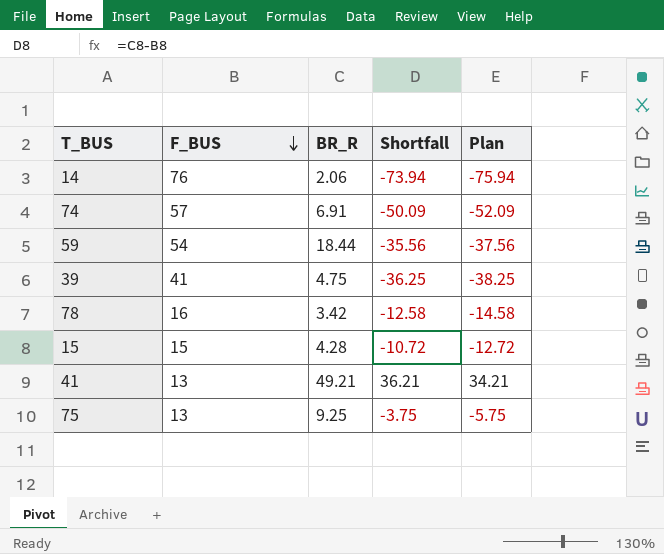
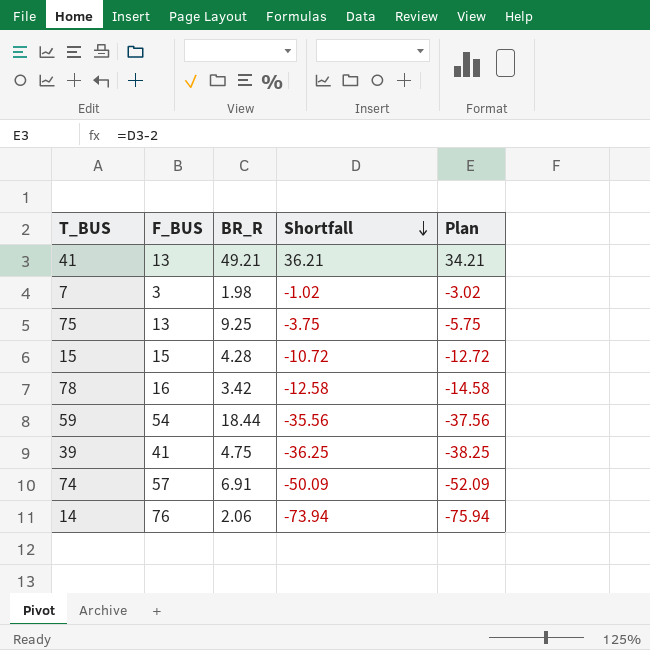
row order: F_BUS descending -> Shortfall descending
row 7: none -> 3 | 1.98 | -1.02 | -3.02

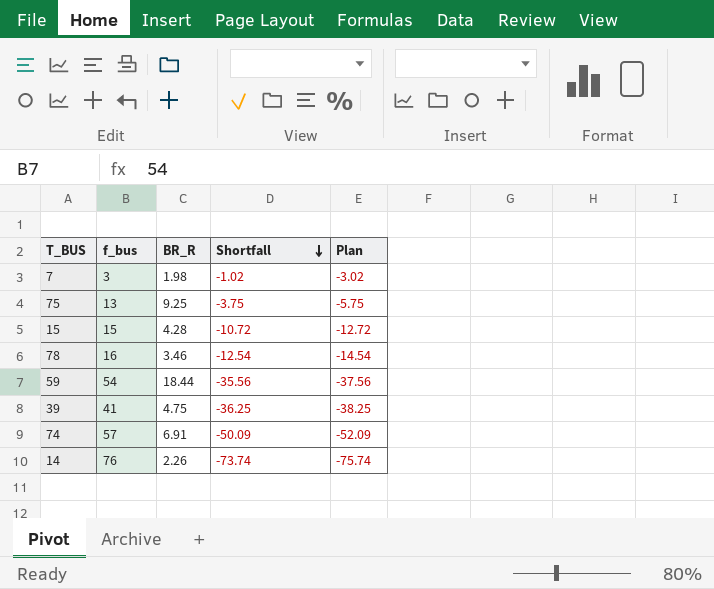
column name: F_BUS -> f_bus
row 41: 13 | 49.21 | 36.21 | 34.21 -> none
78 | BR_R: 3.42 -> 3.46
78 | Shortfall: -12.58 -> -12.54
78 | Plan: -14.58 -> -14.54
14 | BR_R: 2.06 -> 2.26
14 | Shortfall: -73.94 -> -73.74
14 | Plan: -75.94 -> -75.74

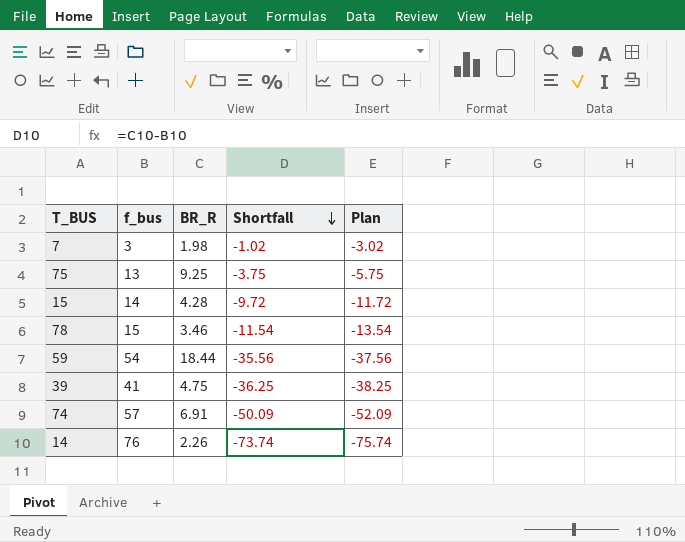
15 | f_bus: 15 -> 14
15 | Shortfall: -10.72 -> -9.72
15 | Plan: -12.72 -> -11.72
78 | f_bus: 16 -> 15
78 | Shortfall: -12.54 -> -11.54
78 | Plan: -14.54 -> -13.54

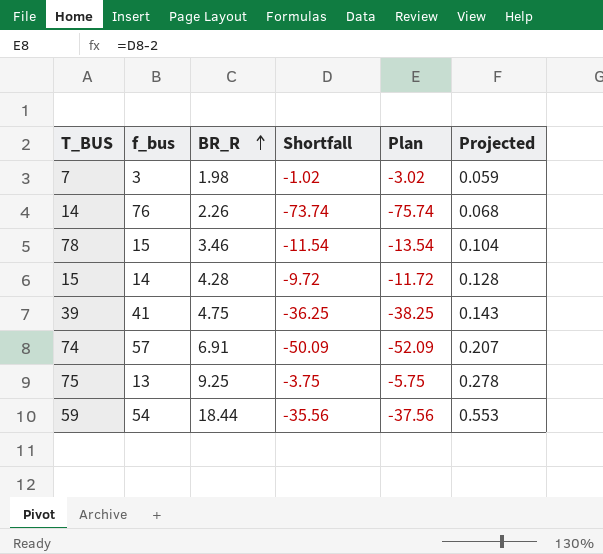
row order: Shortfall descending -> BR_R ascending
column Projected | formula: none -> [BR_R] * 0.03

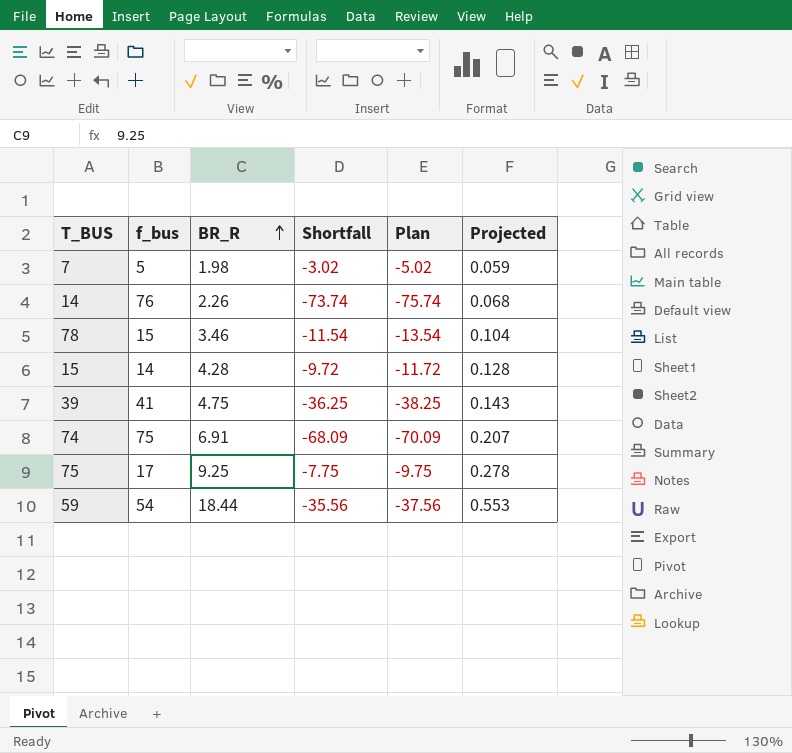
7 | f_bus: 3 -> 5
7 | Shortfall: -1.02 -> -3.02
7 | Plan: -3.02 -> -5.02
74 | f_bus: 57 -> 75
74 | Shortfall: -50.09 -> -68.09
74 | Plan: -52.09 -> -70.09
75 | f_bus: 13 -> 17
75 | Shortfall: -3.75 -> -7.75
75 | Plan: -5.75 -> -9.75

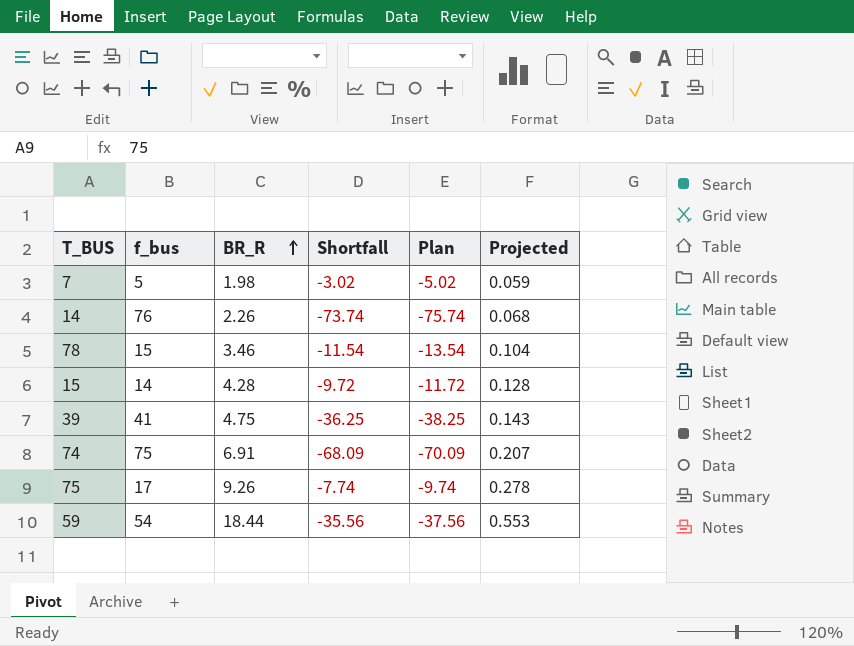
75 | BR_R: 9.25 -> 9.26
75 | Shortfall: -7.75 -> -7.74
75 | Plan: -9.75 -> -9.74

